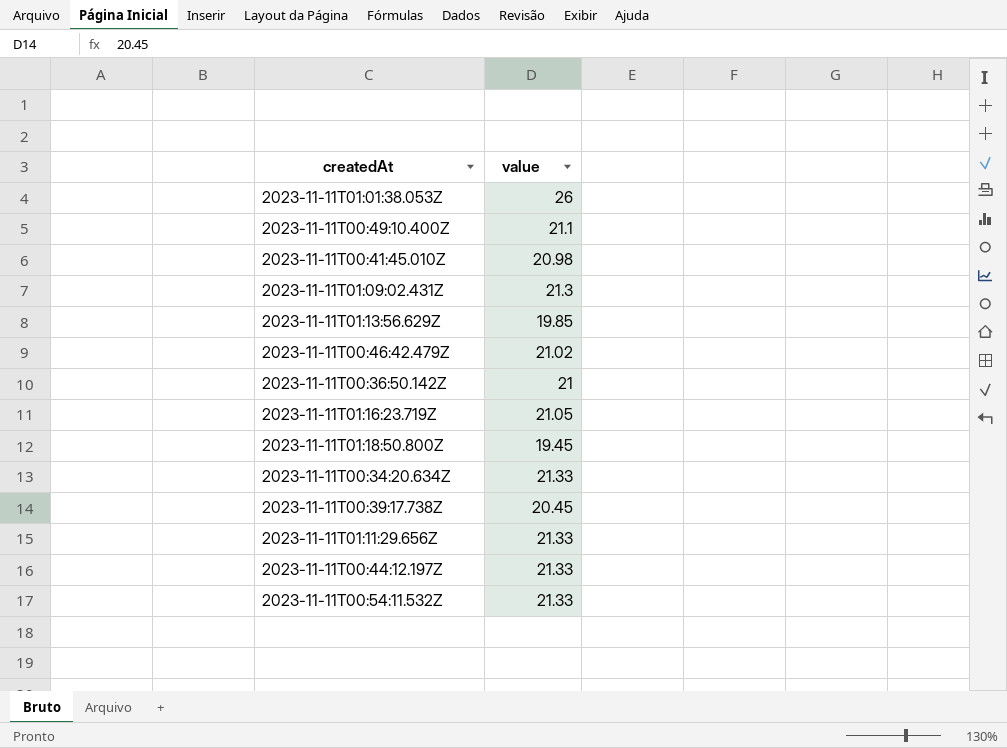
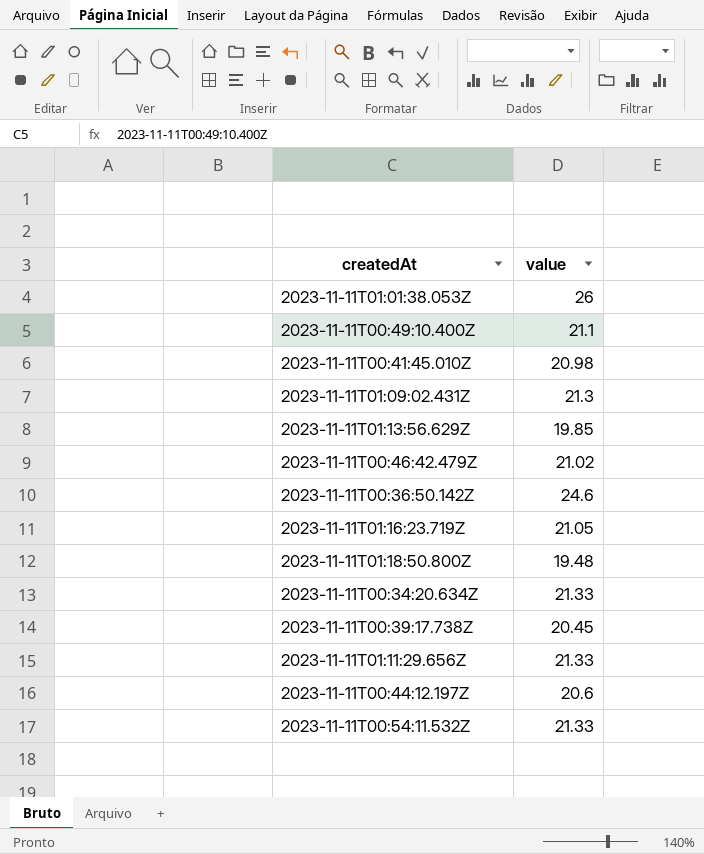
2023-11-11T00:36:50.142Z | value: 21 -> 24.6
2023-11-11T01:18:50.800Z | value: 19.45 -> 19.48
2023-11-11T00:44:12.197Z | value: 21.33 -> 20.6

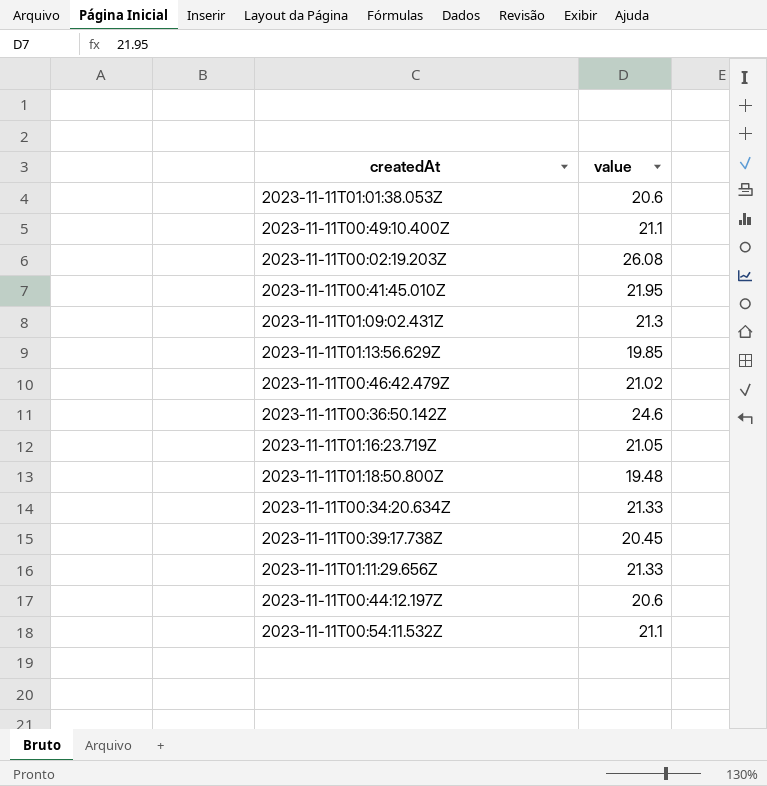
2023-11-11T01:01:38.053Z | value: 26 -> 20.6
row 2023-11-11T00:02:19.203Z: none -> 26.08
2023-11-11T00:41:45.010Z | value: 20.98 -> 21.95
2023-11-11T00:54:11.532Z | value: 21.33 -> 21.1

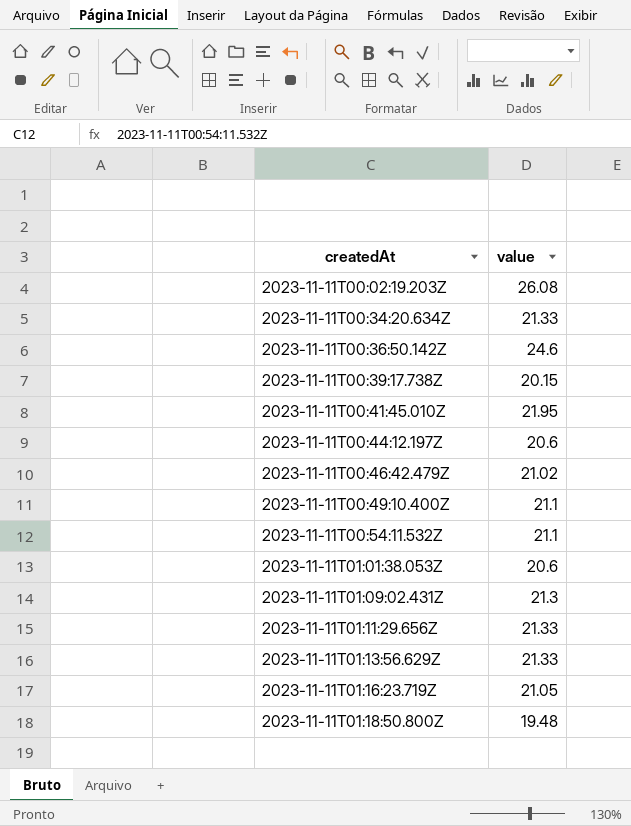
row order: none -> createdAt ascending
2023-11-11T00:39:17.738Z | value: 20.45 -> 20.15
2023-11-11T01:13:56.629Z | value: 19.85 -> 21.33

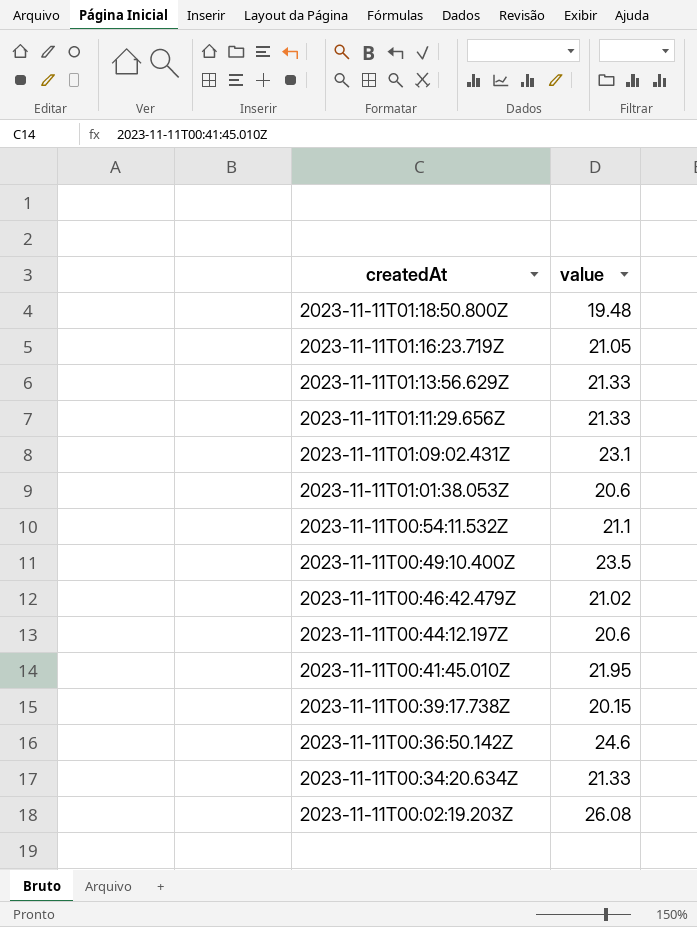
row order: createdAt ascending -> createdAt descending
2023-11-11T01:09:02.431Z | value: 21.3 -> 23.1
2023-11-11T00:49:10.400Z | value: 21.1 -> 23.5

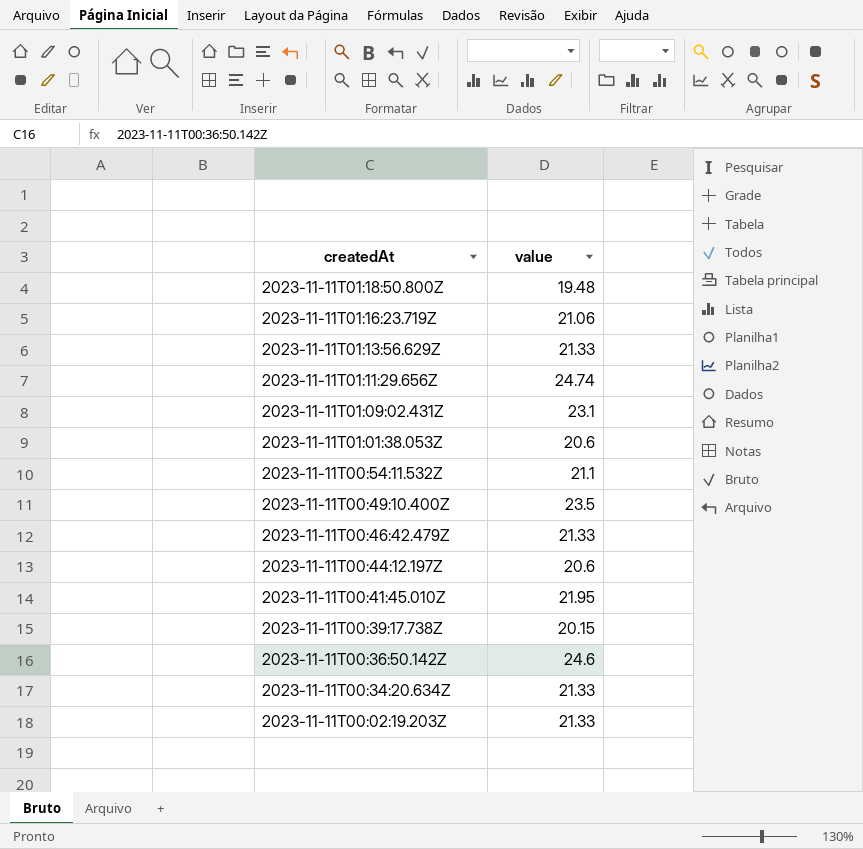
2023-11-11T01:16:23.719Z | value: 21.05 -> 21.06
2023-11-11T01:11:29.656Z | value: 21.33 -> 24.74
2023-11-11T00:46:42.479Z | value: 21.02 -> 21.33
2023-11-11T00:02:19.203Z | value: 26.08 -> 21.33

